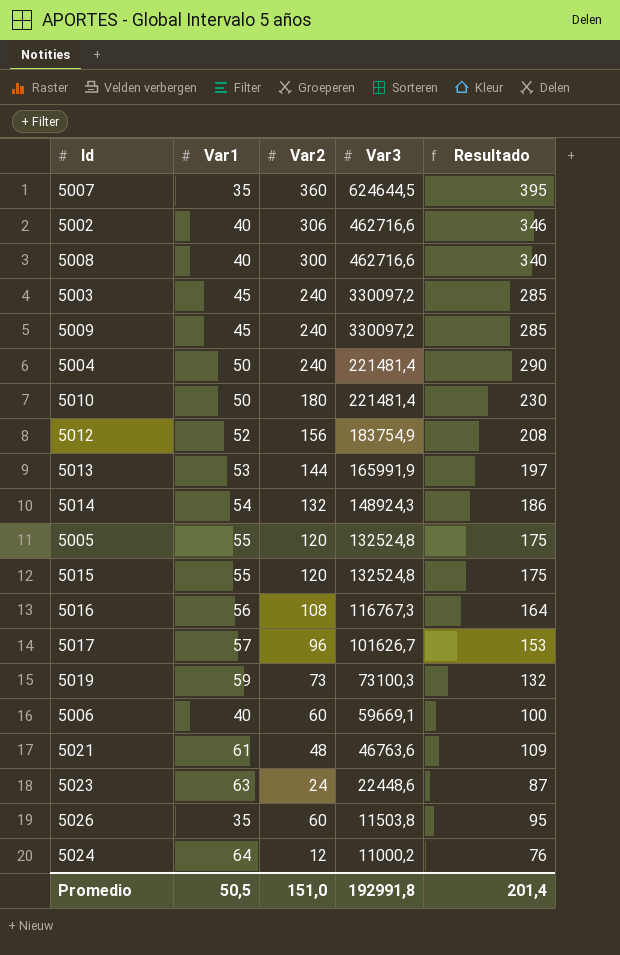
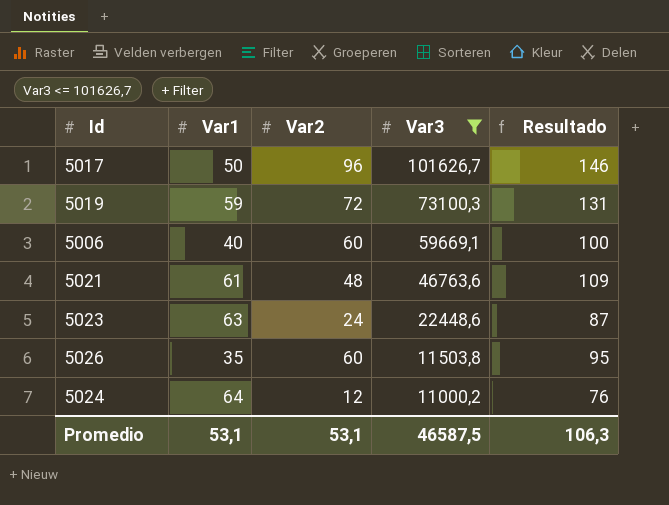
filter: none -> Var3 <= 101626,7
5017 | Var1: 57 -> 50
5017 | Resultado: 153 -> 146
5019 | Var2: 73 -> 72
5019 | Resultado: 132 -> 131
Promedio | Var1: 50,5 -> 53,1
Promedio | Var2: 151,0 -> 53,1
Promedio | Var3: 192991,8 -> 46587,5
Promedio | Resultado: 201,4 -> 106,3

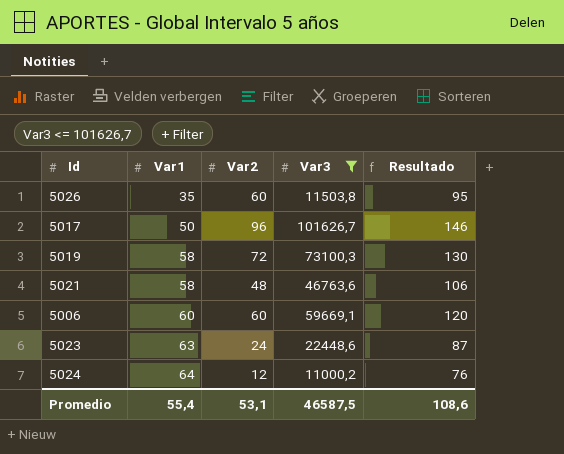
row order: Var3 descending -> Var1 ascending
5019 | Var1: 59 -> 58
5019 | Resultado: 131 -> 130
5021 | Var1: 61 -> 58
5021 | Resultado: 109 -> 106
5006 | Var1: 40 -> 60
5006 | Resultado: 100 -> 120
Promedio | Var1: 53,1 -> 55,4
Promedio | Resultado: 106,3 -> 108,6

